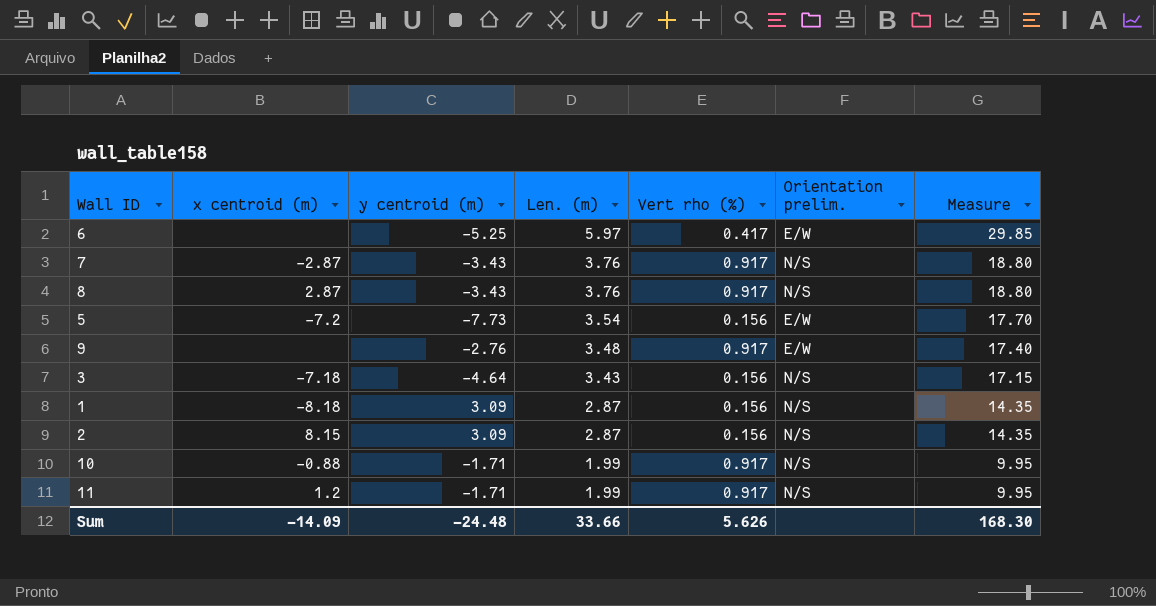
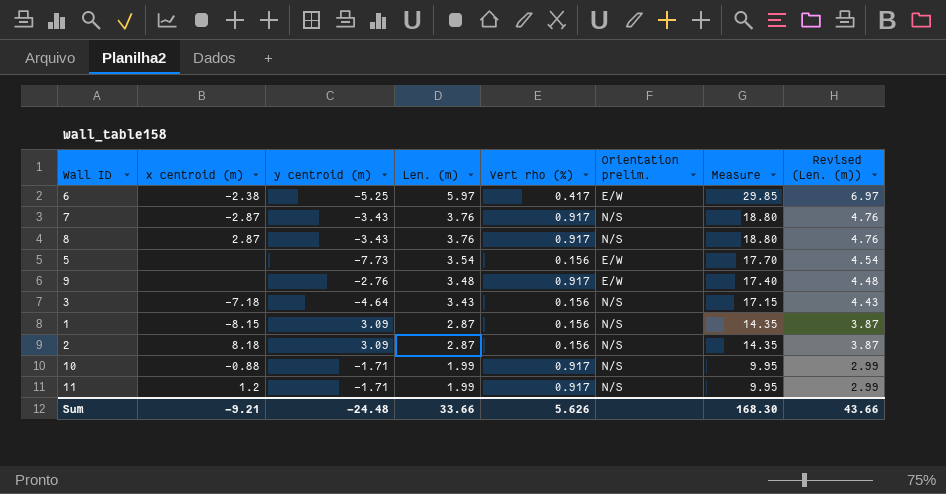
column Revised (Len. (m)) | formula: none -> [Len. (m)] + 1
6 | x centroid (m): none -> -2.38
5 | x centroid (m): -7.2 -> none
1 | x centroid (m): -8.18 -> -8.15
2 | x centroid (m): 8.15 -> 8.18
Sum | x centroid (m): -14.09 -> -9.21

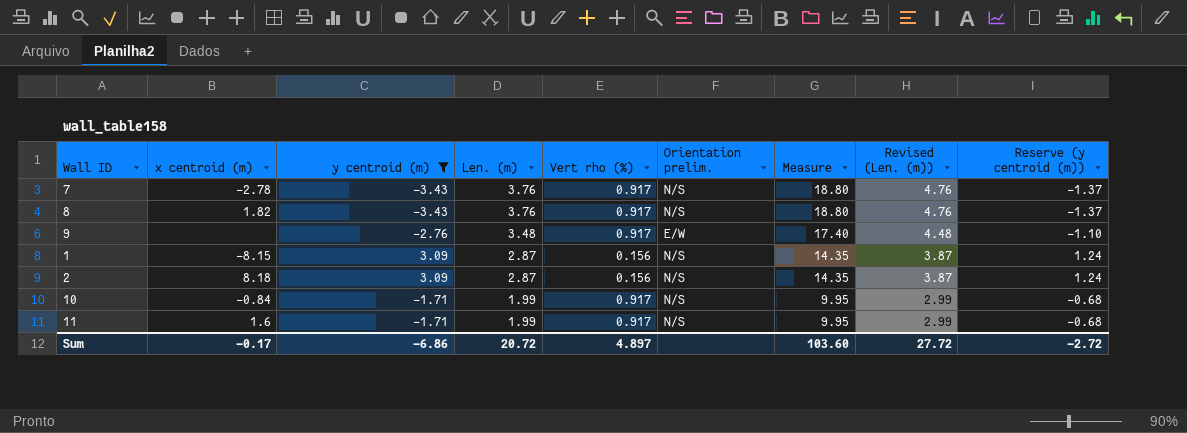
filter: none -> y centroid (m) >= -3.43
column Reserve (y centroid (m)) | formula: none -> [y centroid (m)] * 0.4
7 | x centroid (m): -2.87 -> -2.78
8 | x centroid (m): 2.87 -> 1.82
10 | x centroid (m): -0.88 -> -0.84
11 | x centroid (m): 1.2 -> 1.6
Sum | x centroid (m): -9.21 -> -0.17
Sum | y centroid (m): -24.48 -> -6.86
Sum | Len. (m): 33.66 -> 20.72
Sum | Vert rho (%): 5.626 -> 4.897
Sum | Measure: 168.30 -> 103.60
Sum | Revised (Len. (m)): 43.66 -> 27.72

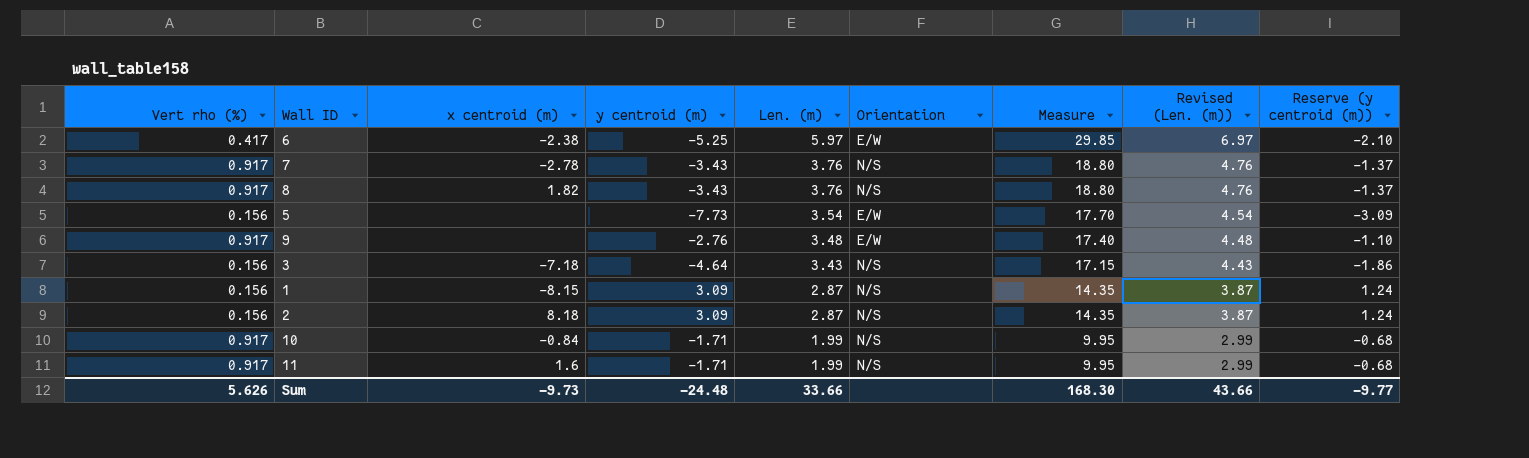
filter: y centroid (m) >= -3.43 -> none
column Vert rho (%) | position: 5 -> 1
column name: Orientation prelim. -> Orientation
Sum | Vert rho (%): 4.897 -> 5.626
Sum | x centroid (m): -0.17 -> -9.73
Sum | y centroid (m): -6.86 -> -24.48
Sum | Len. (m): 20.72 -> 33.66
Sum | Measure: 103.60 -> 168.30
Sum | Revised (Len. (m)): 27.72 -> 43.66
Sum | Reserve (y centroid (m)): -2.72 -> -9.77

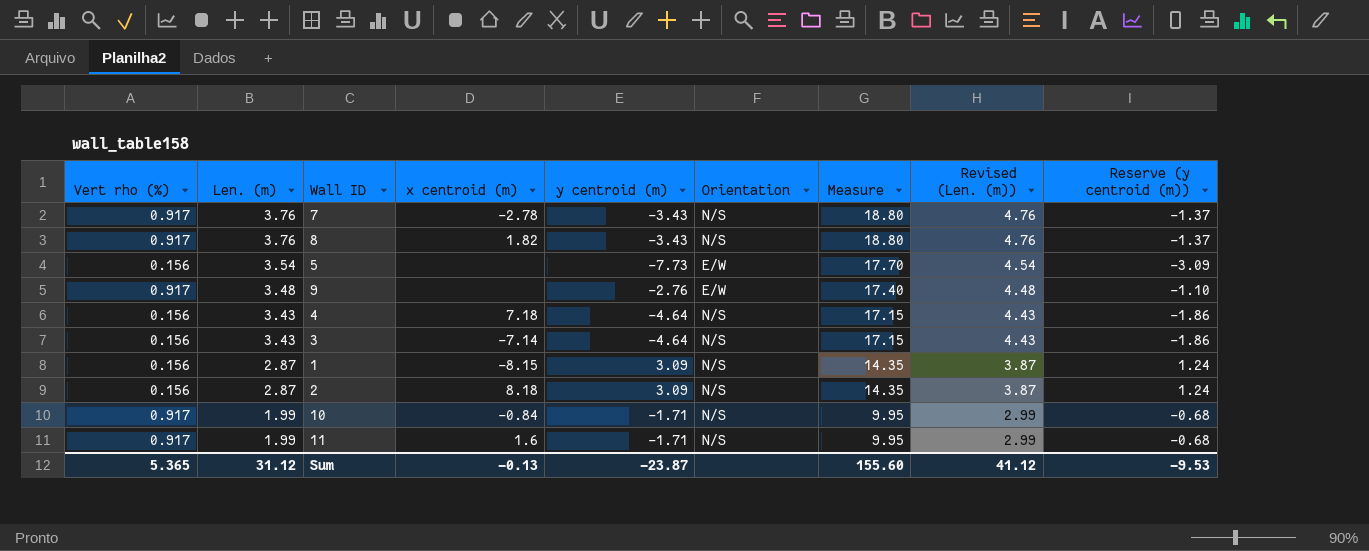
column Len. (m) | position: 5 -> 2
row 6: 0.417 | -2.38 | -5.25 | 5.97 | E/W | 29.85 | 6.97 | -2.10 -> none
row 4: none -> 0.156 | 3.43 | 7.18 | -4.64 | N/S | 17.15 | 4.43 | -1.86
3 | x centroid (m): -7.18 -> -7.14
Sum | Vert rho (%): 5.626 -> 5.365
Sum | Len. (m): 33.66 -> 31.12
Sum | x centroid (m): -9.73 -> -0.13
Sum | y centroid (m): -24.48 -> -23.87
Sum | Measure: 168.30 -> 155.60
Sum | Revised (Len. (m)): 43.66 -> 41.12
Sum | Reserve (y centroid (m)): -9.77 -> -9.53

